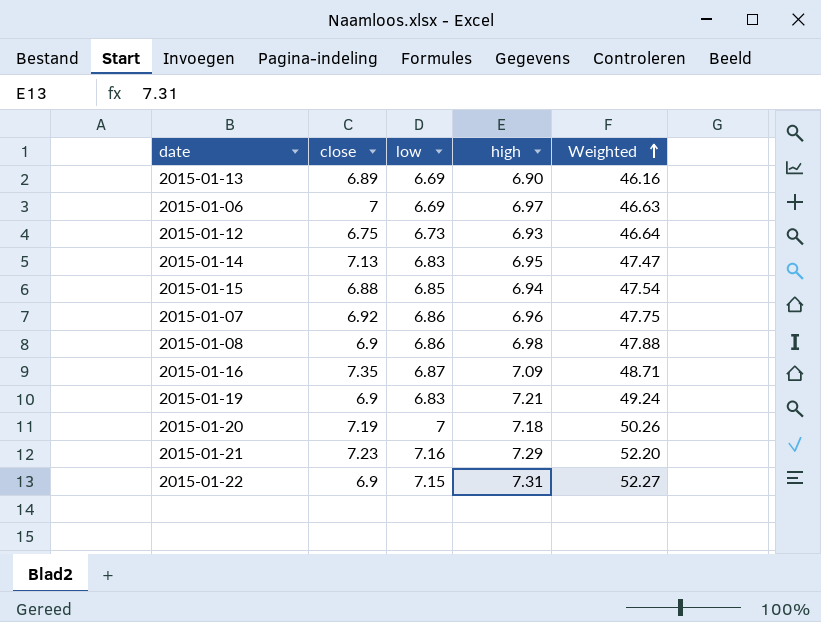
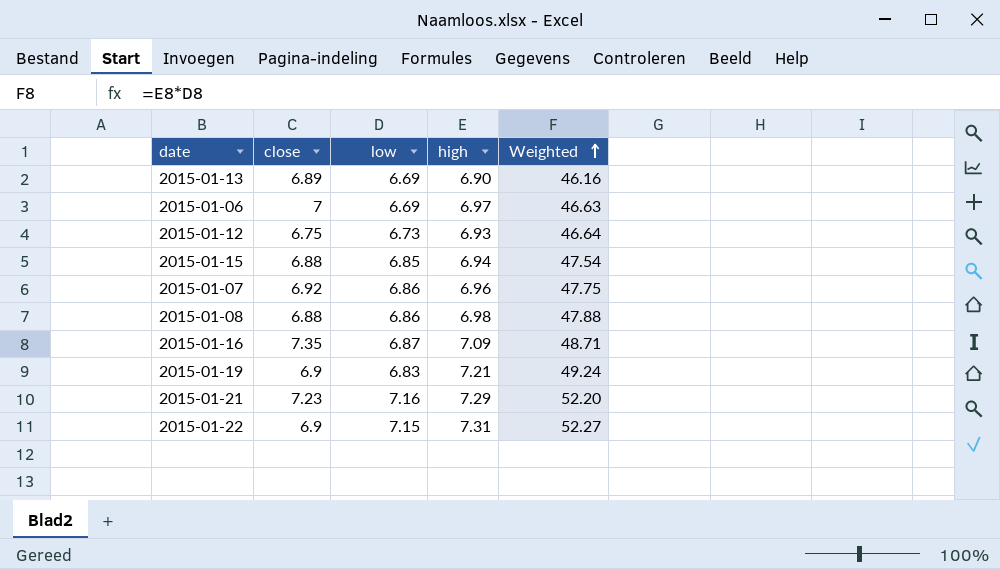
row 2015-01-14: 7.13 | 6.83 | 6.95 | 47.47 -> none
row 2015-01-20: 7.19 | 7 | 7.18 | 50.26 -> none
2015-01-08 | close: 6.9 -> 6.88

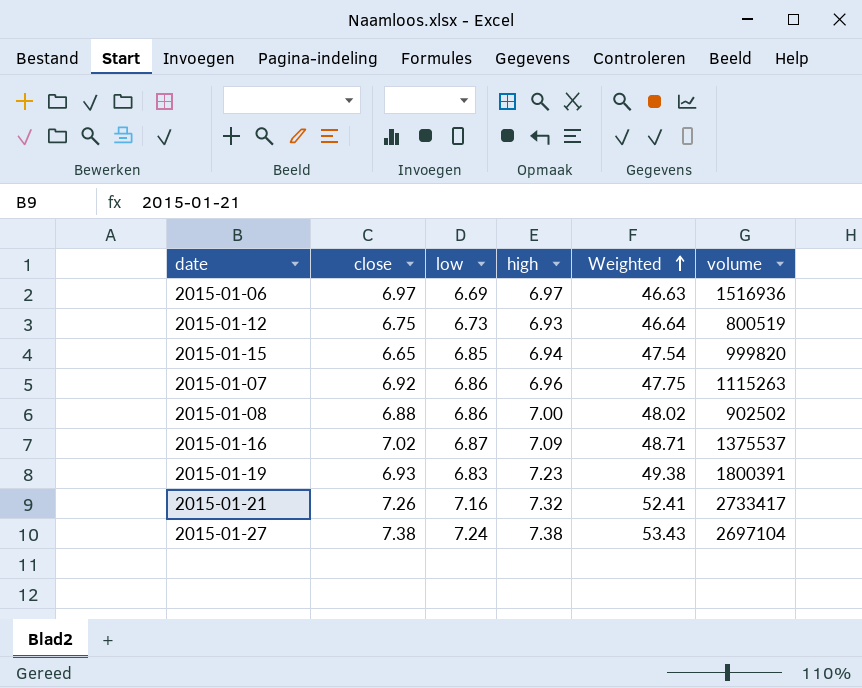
column volume | position: none -> 6
row 2015-01-13: 6.89 | 6.69 | 6.90 | 46.16 -> none
row 2015-01-22: 6.9 | 7.15 | 7.31 | 52.27 -> none
2015-01-06 | close: 7 -> 6.97
2015-01-15 | close: 6.88 -> 6.65
2015-01-08 | high: 6.98 -> 7.00
2015-01-08 | Weighted: 47.88 -> 48.02
2015-01-16 | close: 7.35 -> 7.02
2015-01-19 | close: 6.9 -> 6.93
2015-01-19 | high: 7.21 -> 7.23
2015-01-19 | Weighted: 49.24 -> 49.38
2015-01-21 | close: 7.23 -> 7.26
2015-01-21 | high: 7.29 -> 7.32
2015-01-21 | Weighted: 52.20 -> 52.41
row 2015-01-27: none -> 7.38 | 7.24 | 7.38 | 53.43 | 2697104

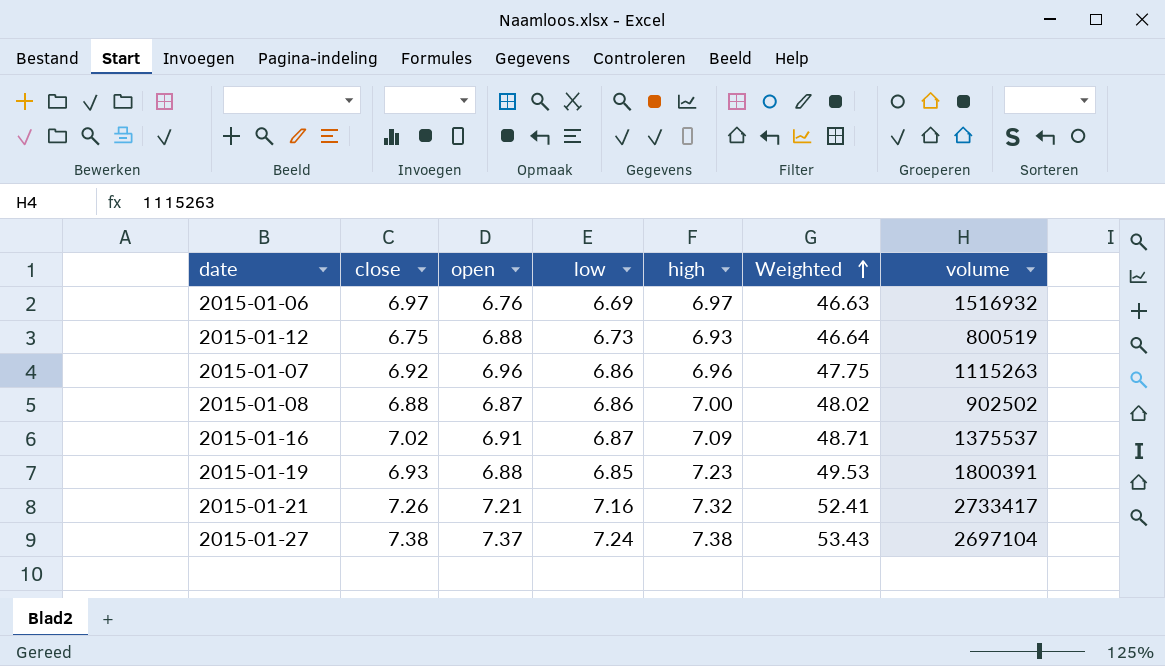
column open | position: none -> 3
row 2015-01-15: 6.65 | 6.85 | 6.94 | 47.54 | 999820 -> none
2015-01-06 | volume: 1516936 -> 1516932
2015-01-19 | low: 6.83 -> 6.85
2015-01-19 | Weighted: 49.38 -> 49.53

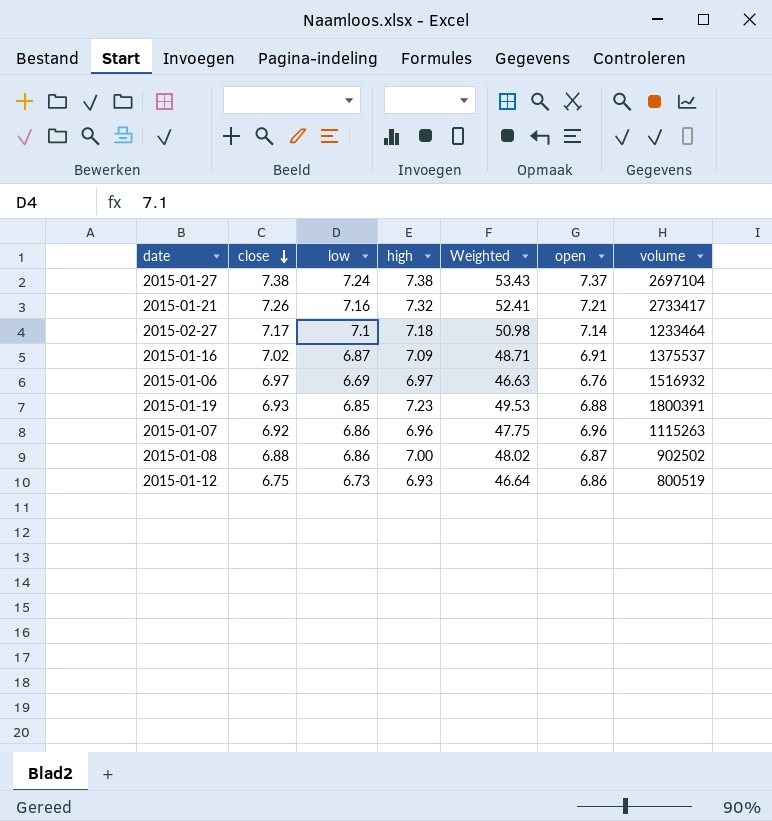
row order: Weighted ascending -> close descending
column open | position: 3 -> 6
row 2015-02-27: none -> 7.17 | 7.1 | 7.18 | 50.98 | 7.14 | 1233464
2015-01-12 | open: 6.88 -> 6.86

